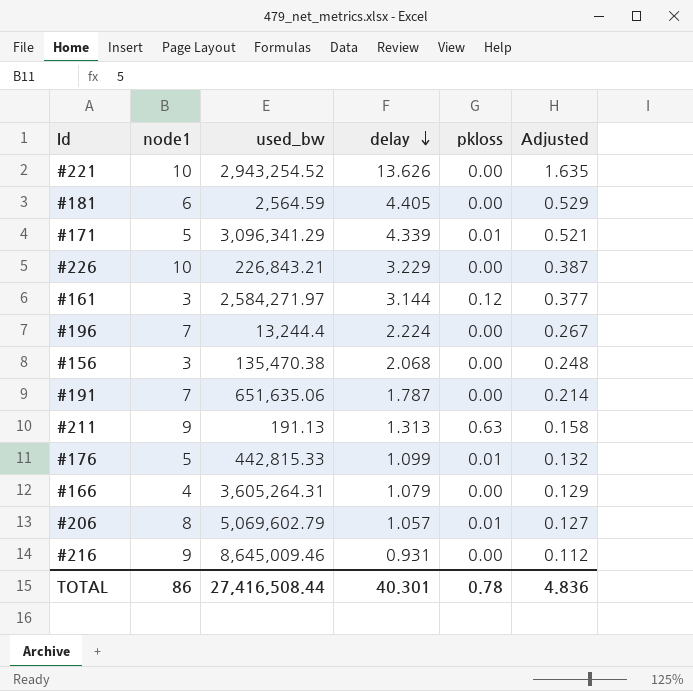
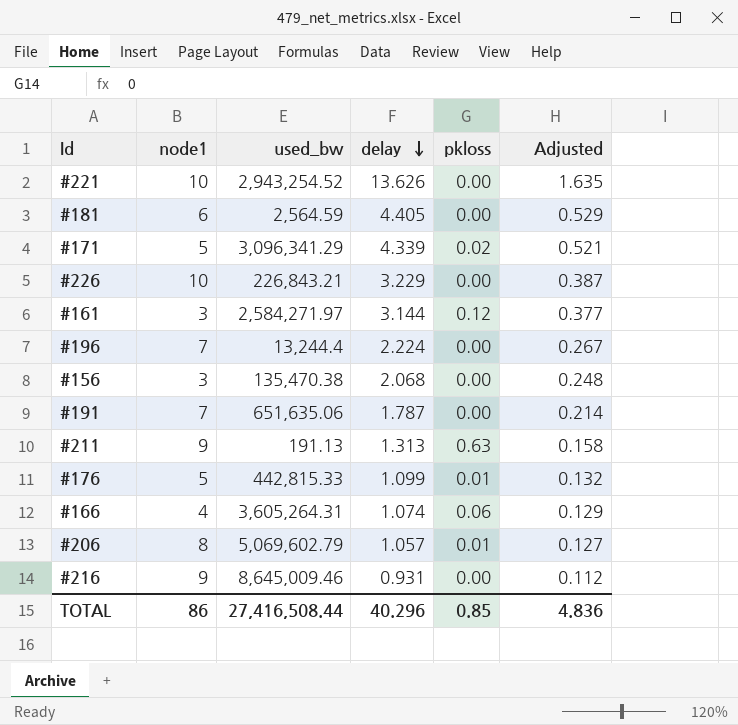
#171 | pkloss: 0.01 -> 0.02
#166 | delay: 1.079 -> 1.074
#166 | pkloss: 0.00 -> 0.06
TOTAL | delay: 40.301 -> 40.296
TOTAL | pkloss: 0.78 -> 0.85

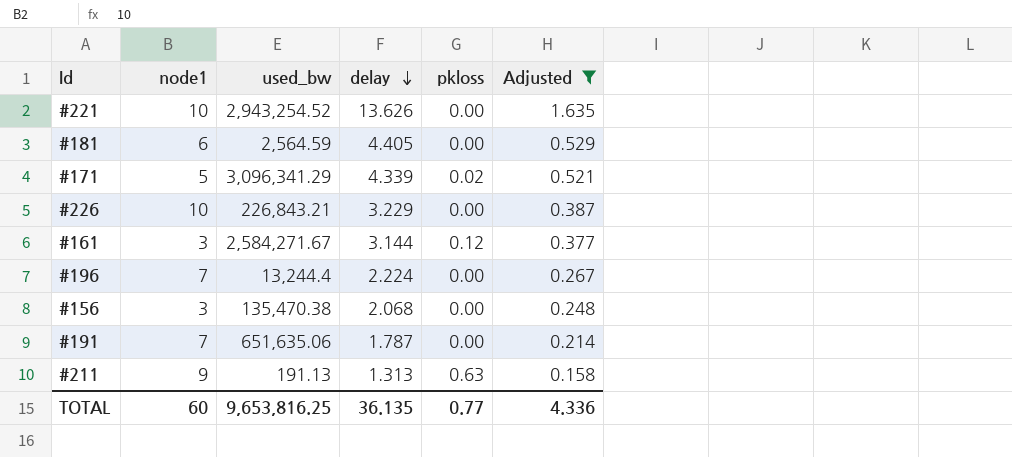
filter: none -> Adjusted >= 0.158
#161 | used_bw: 2,584,271.97 -> 2,584,271.67
TOTAL | node1: 86 -> 60
TOTAL | used_bw: 27,416,508.44 -> 9,653,816.25
TOTAL | delay: 40.296 -> 36.135
TOTAL | pkloss: 0.85 -> 0.77
TOTAL | Adjusted: 4.836 -> 4.336

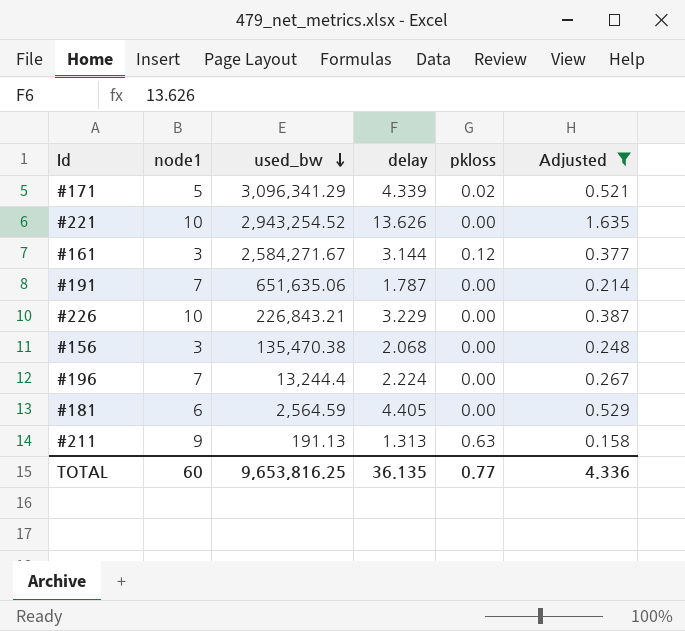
row order: delay descending -> used_bw descending

